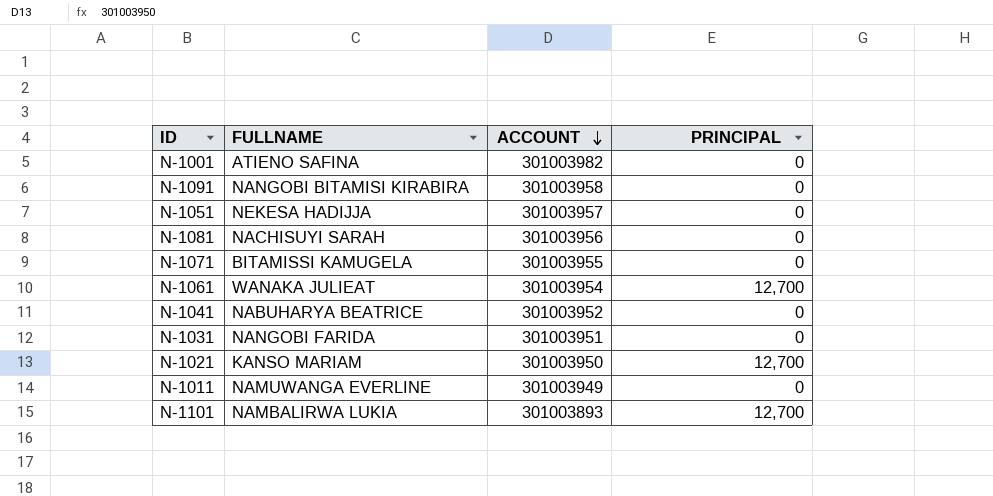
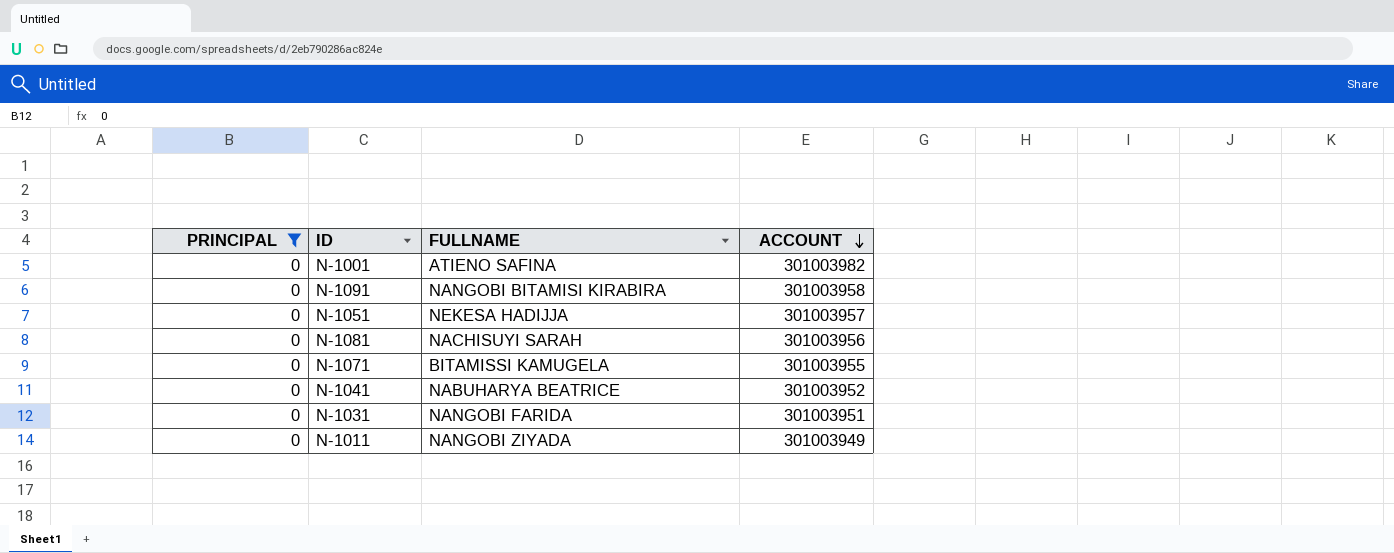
filter: none -> PRINCIPAL = 0
column PRINCIPAL | position: 4 -> 1
N-1011 | FULLNAME: NAMUWANGA EVERLINE -> NANGOBI ZIYADA

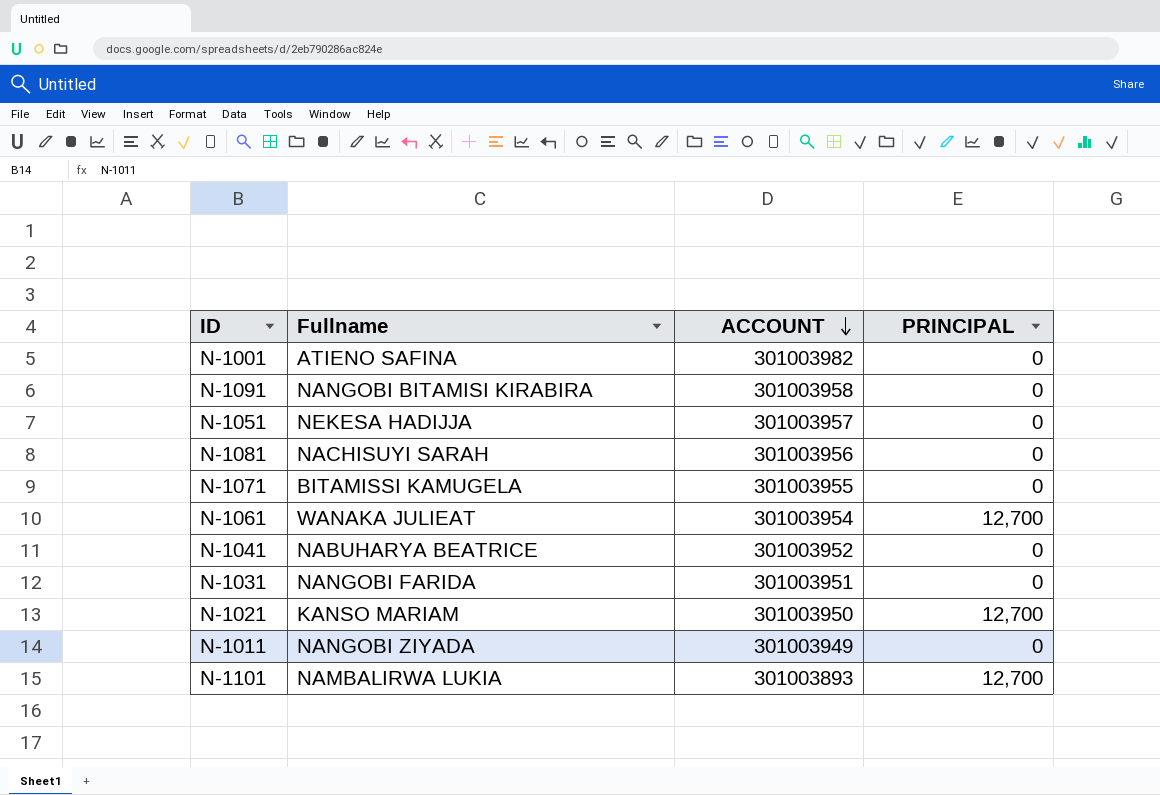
filter: PRINCIPAL = 0 -> none
column name: FULLNAME -> Fullname
column PRINCIPAL | position: 1 -> 4

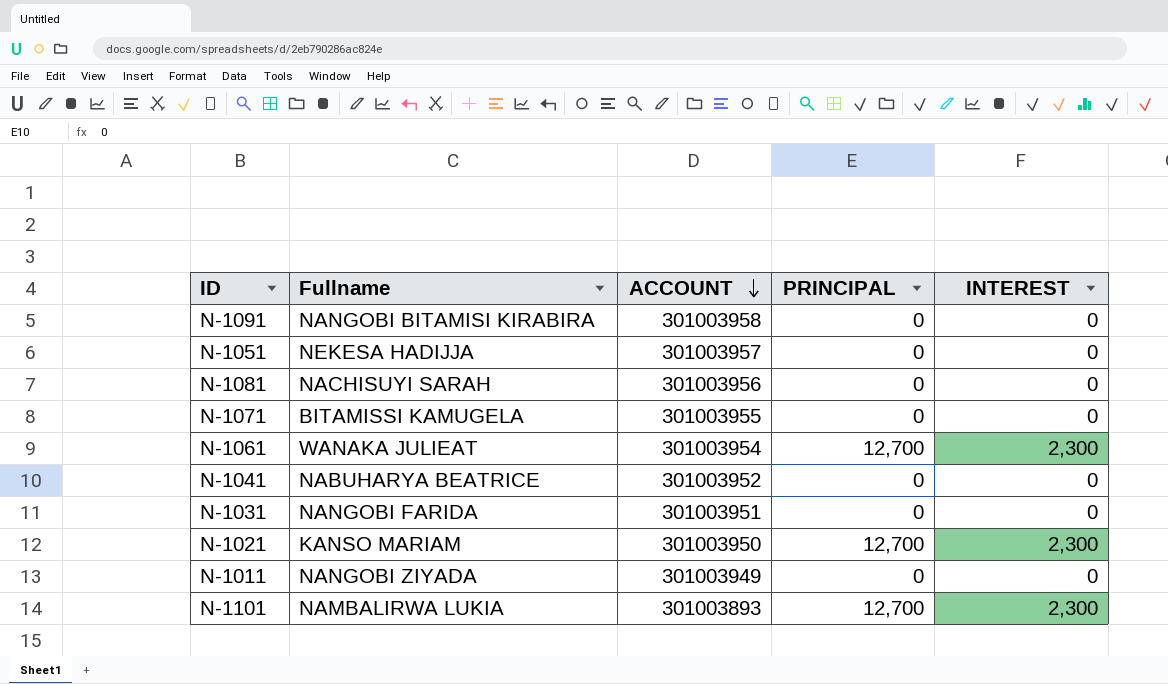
column INTEREST | position: none -> 5
row N-1001: ATIENO SAFINA | 301003982 | 0 -> none

